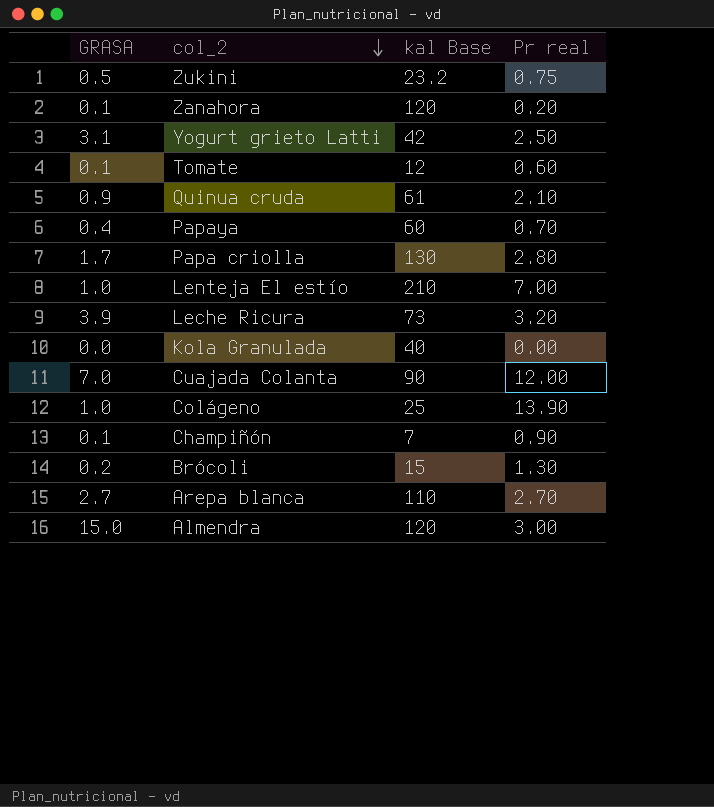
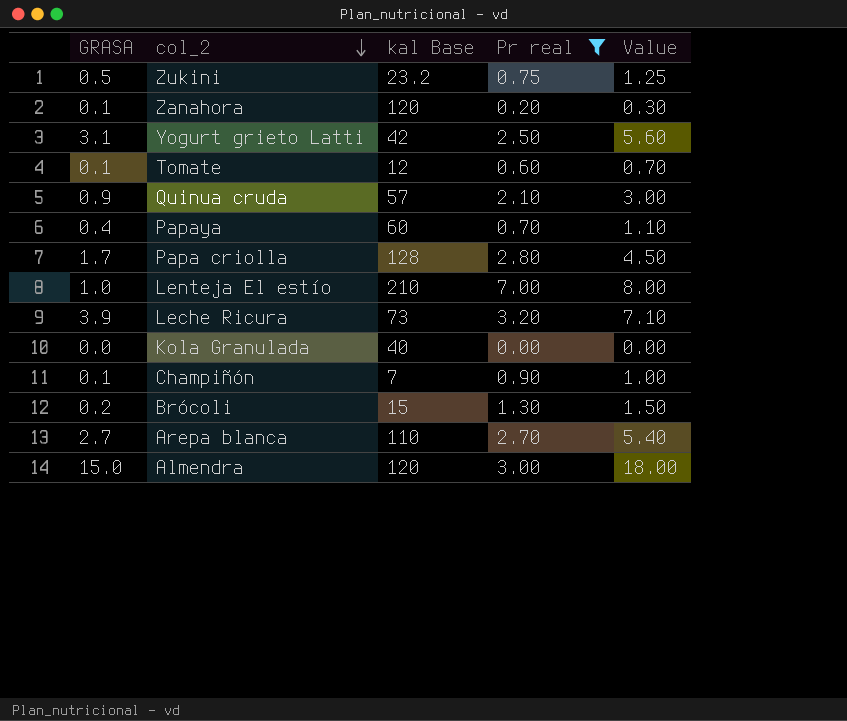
filter: none -> Pr real <= 7.00
column Value | formula: none -> [GRASA] + [Pr real]
Quinua cruda | kal Base: 61 -> 57
Papa criolla | kal Base: 130 -> 128

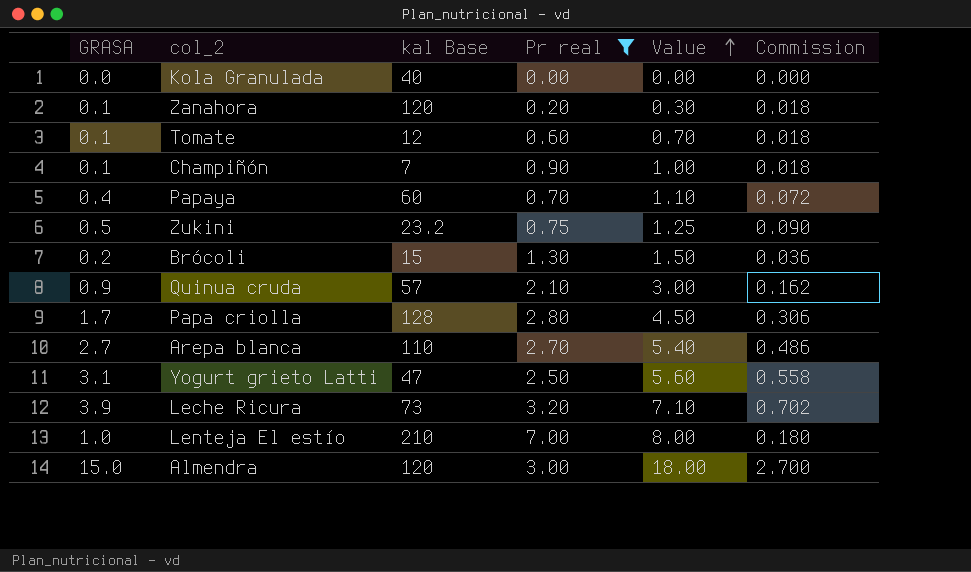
row order: col_2 descending -> Value ascending
column Commission | formula: none -> [GRASA] * 0.18
Yogurt grieto Latti | kal Base: 42 -> 47

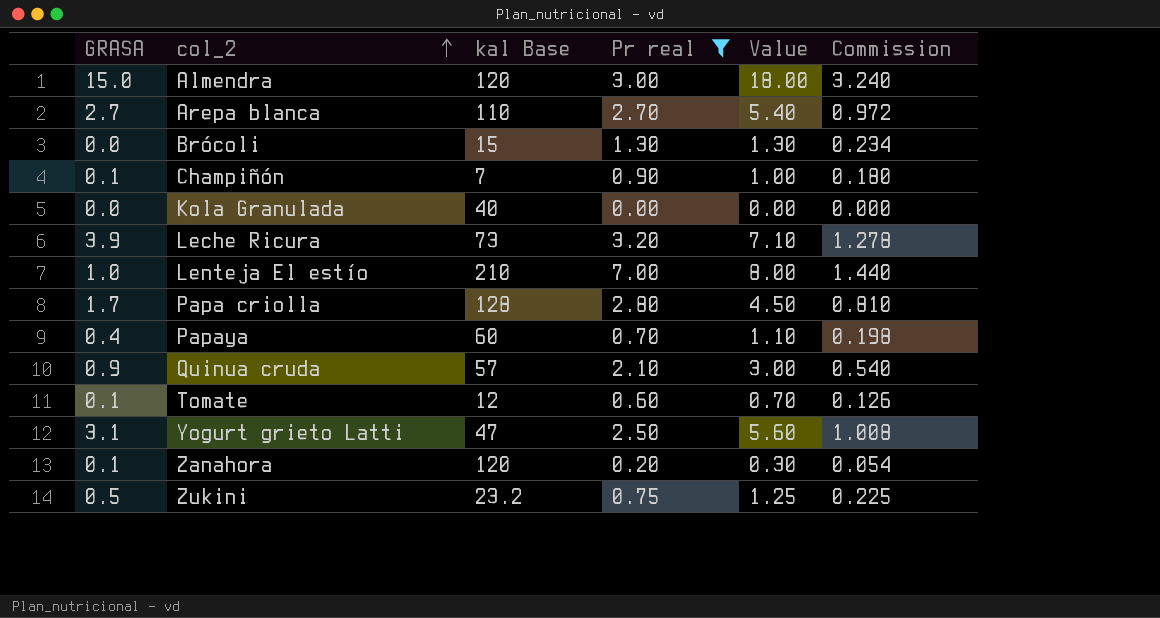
row order: Value ascending -> col_2 ascending
column Commission | formula: [GRASA] * 0.18 -> [Value] * 0.18
Brócoli | GRASA: 0.2 -> 0.0
Brócoli | Value: 1.50 -> 1.30

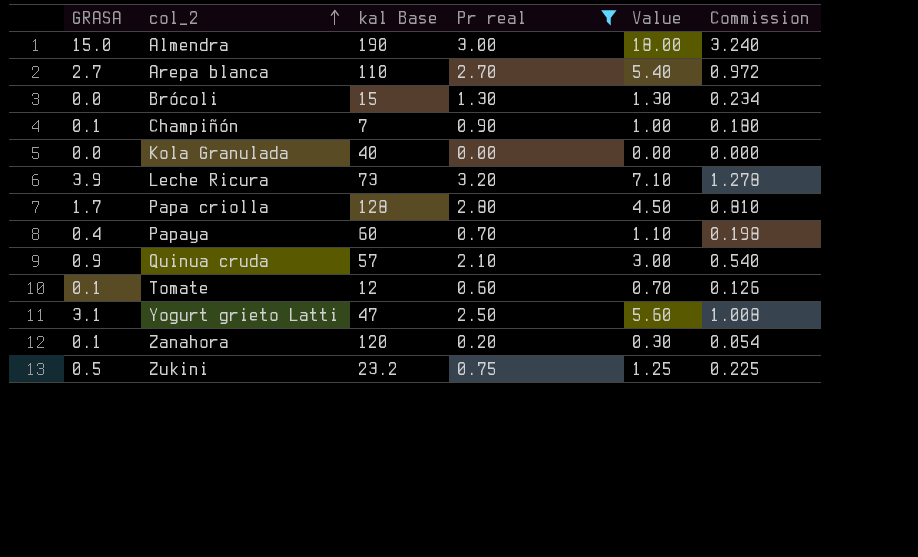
row Lenteja El estío: 1.0 | 210 | 7.00 | 8.00 | 1.440 -> none
Almendra | kal Base: 120 -> 190

